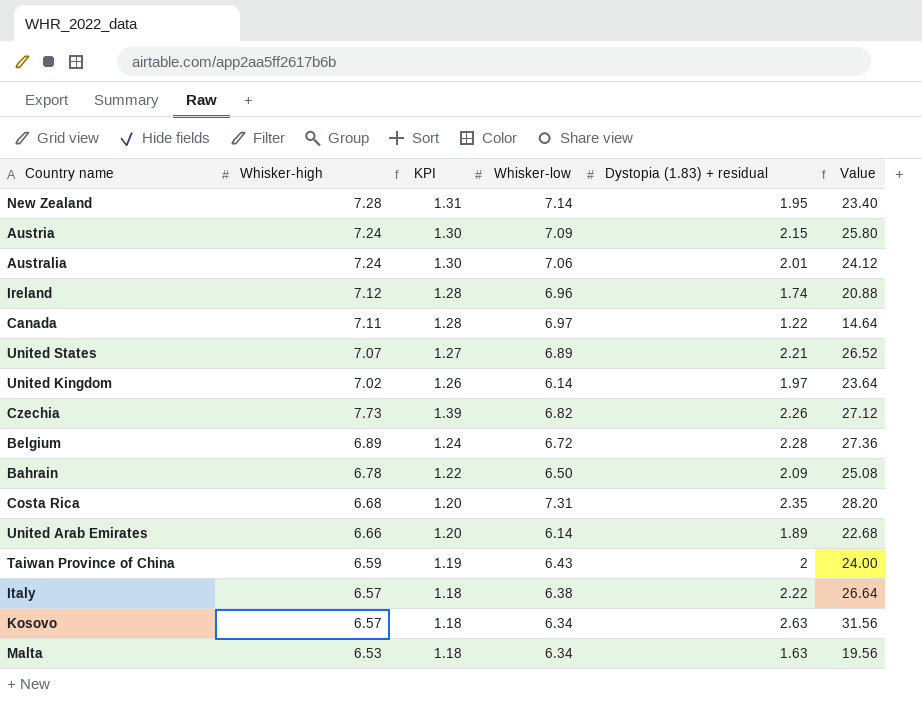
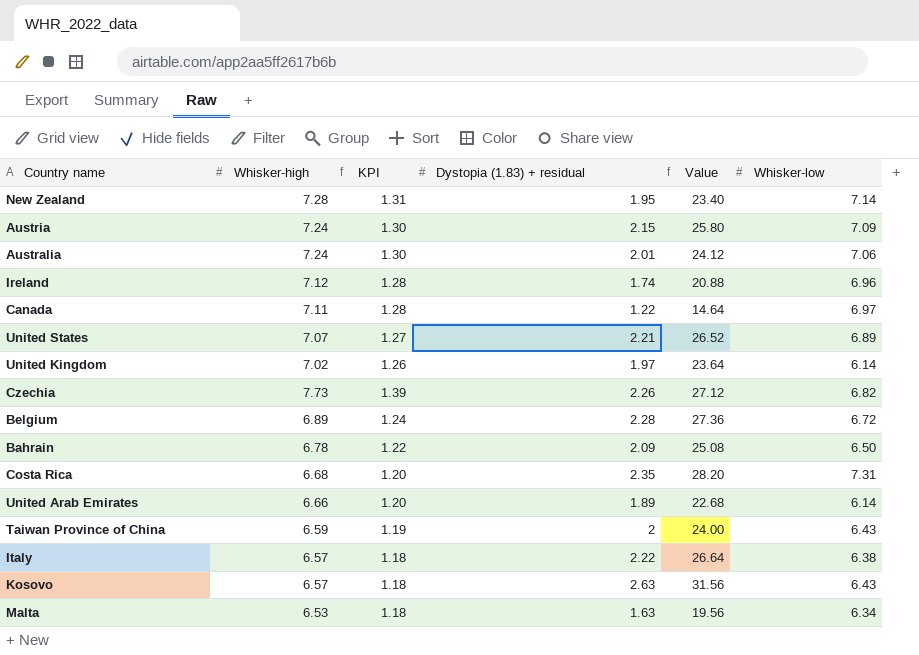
column Whisker-low | position: 4 -> 6
Kosovo | Whisker-low: 6.34 -> 6.43

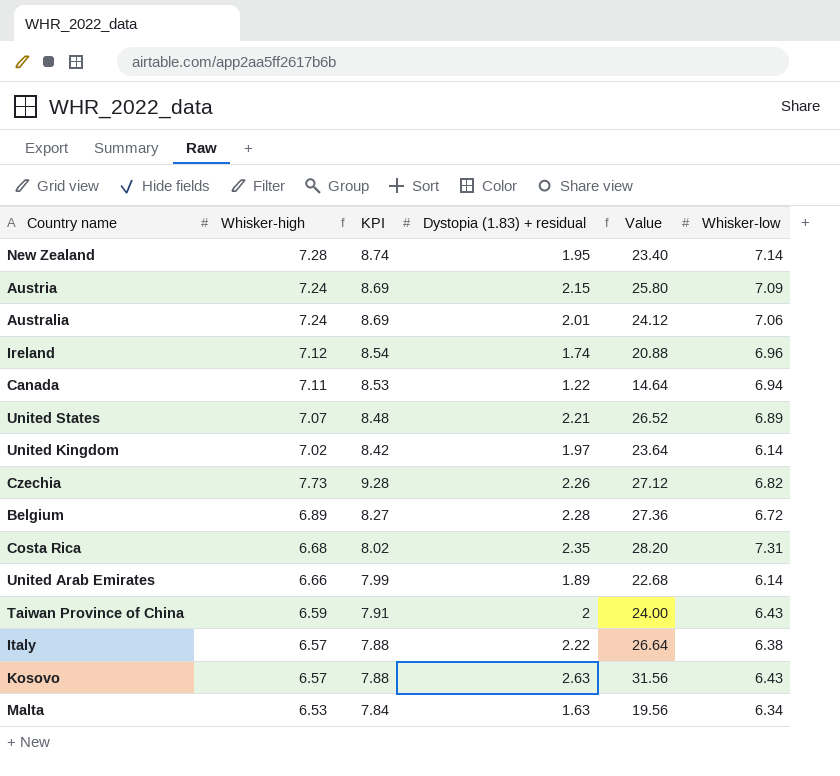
column KPI | formula: [Whisker-high] * 0.18 -> [Whisker-high] * 1.2
row Bahrain: 6.78 | 1.22 | 2.09 | 25.08 | 6.50 -> none
Canada | Whisker-low: 6.97 -> 6.94

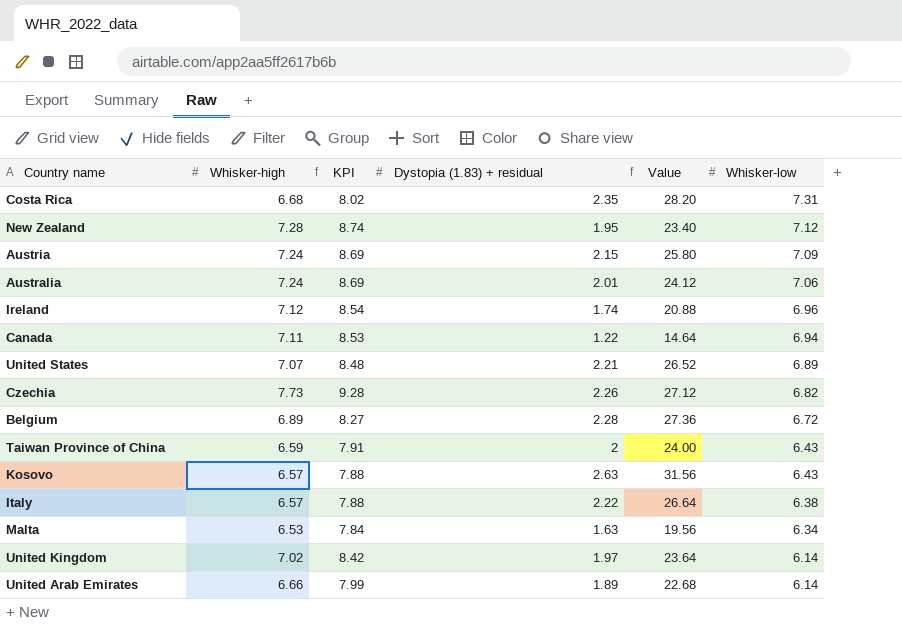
row order: none -> Whisker-low descending
New Zealand | Whisker-low: 7.14 -> 7.12

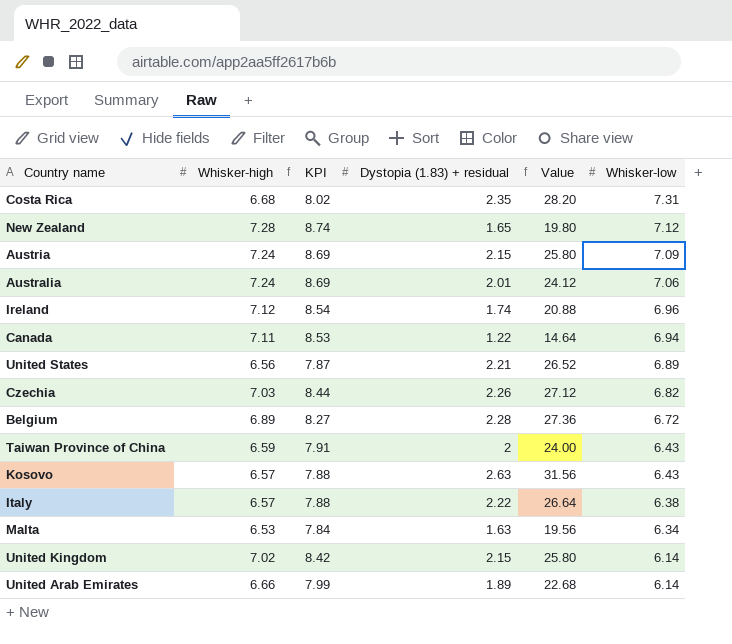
New Zealand | Dystopia (1.83) + residual: 1.95 -> 1.65
New Zealand | Value: 23.40 -> 19.80
United States | Whisker-high: 7.07 -> 6.56
United States | KPI: 8.48 -> 7.87
Czechia | Whisker-high: 7.73 -> 7.03
Czechia | KPI: 9.28 -> 8.44
United Kingdom | Dystopia (1.83) + residual: 1.97 -> 2.15
United Kingdom | Value: 23.64 -> 25.80

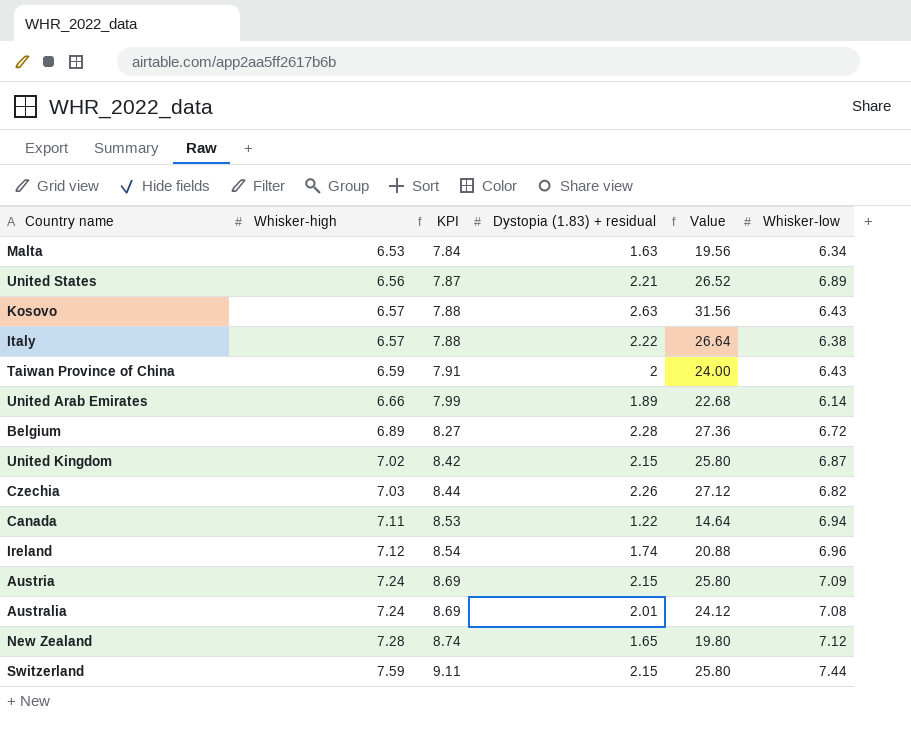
row order: Whisker-low descending -> Whisker-high ascending
row Costa Rica: 6.68 | 8.02 | 2.35 | 28.20 | 7.31 -> none
United Kingdom | Whisker-low: 6.14 -> 6.87
Australia | Whisker-low: 7.06 -> 7.08
row Switzerland: none -> 7.59 | 9.11 | 2.15 | 25.80 | 7.44

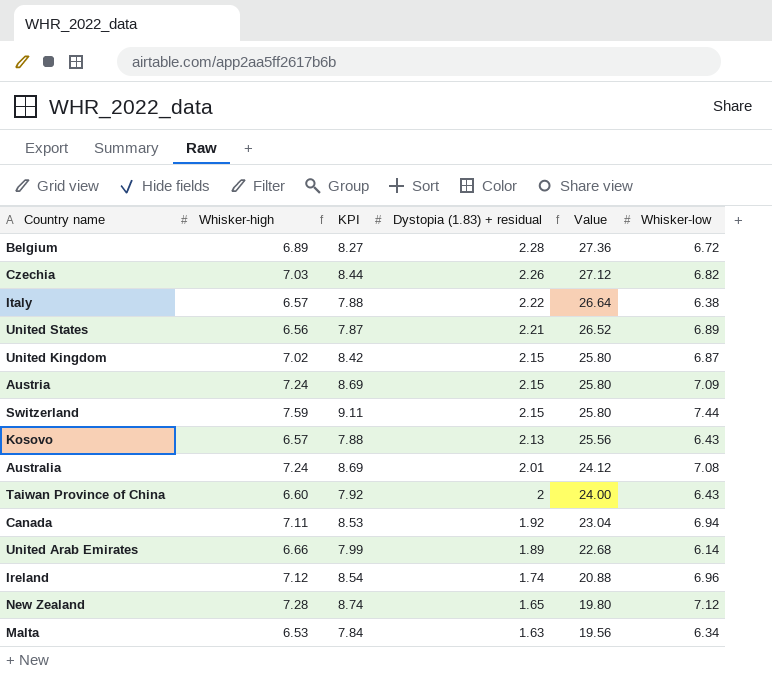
row order: Whisker-high ascending -> Dystopia (1.83) + residual descending
Kosovo | Dystopia (1.83) + residual: 2.63 -> 2.13
Kosovo | Value: 31.56 -> 25.56
Taiwan Province of China | Whisker-high: 6.59 -> 6.60
Taiwan Province of China | KPI: 7.91 -> 7.92
Canada | Dystopia (1.83) + residual: 1.22 -> 1.92
Canada | Value: 14.64 -> 23.04

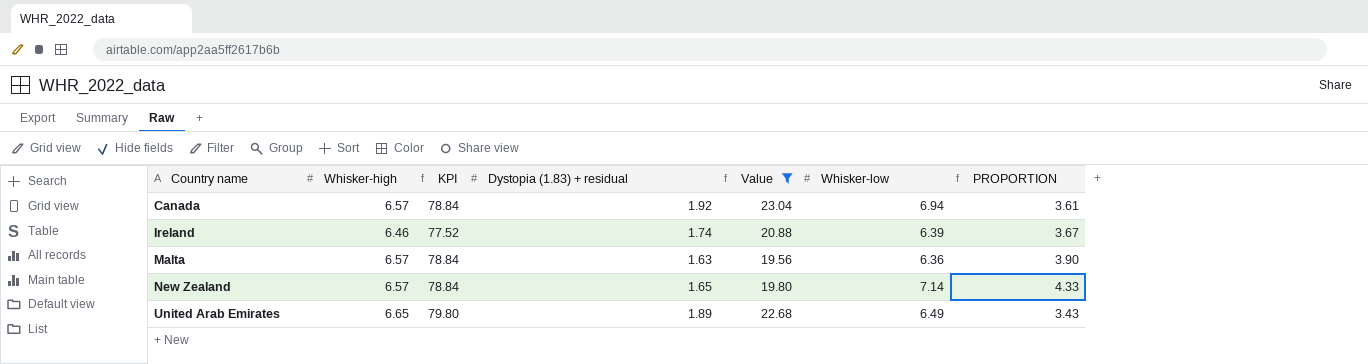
filter: none -> Value <= 23.04
row order: Dystopia (1.83) + residual descending -> Country name ascending
column KPI | formula: [Whisker-high] * 1.2 -> [Whisker-high] * 12
column PROPORTION | formula: none -> [Whisker-low] / [Dystopia (1.83) + residual]
Canada | Whisker-high: 7.11 -> 6.57
Ireland | Whisker-high: 7.12 -> 6.46
Ireland | Whisker-low: 6.96 -> 6.39
Malta | Whisker-high: 6.53 -> 6.57
Malta | Whisker-low: 6.34 -> 6.36
New Zealand | Whisker-high: 7.28 -> 6.57
New Zealand | Whisker-low: 7.12 -> 7.14
United Arab Emirates | Whisker-high: 6.66 -> 6.65
United Arab Emirates | Whisker-low: 6.14 -> 6.49

